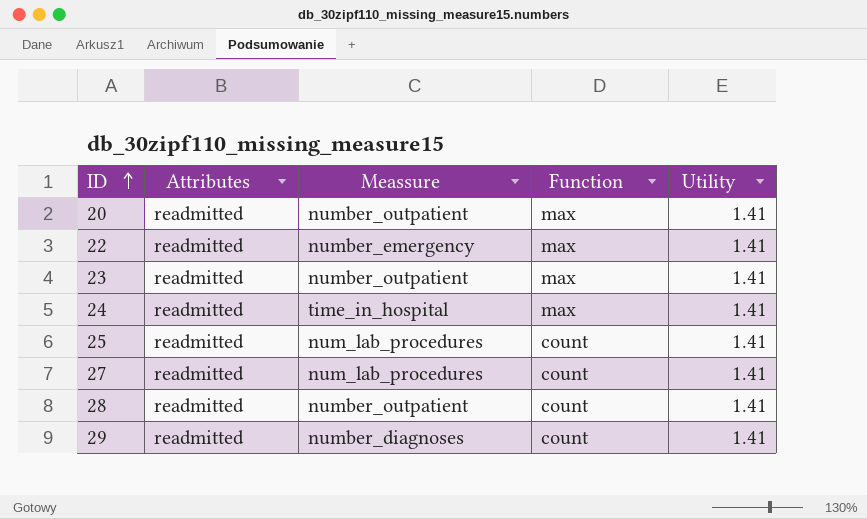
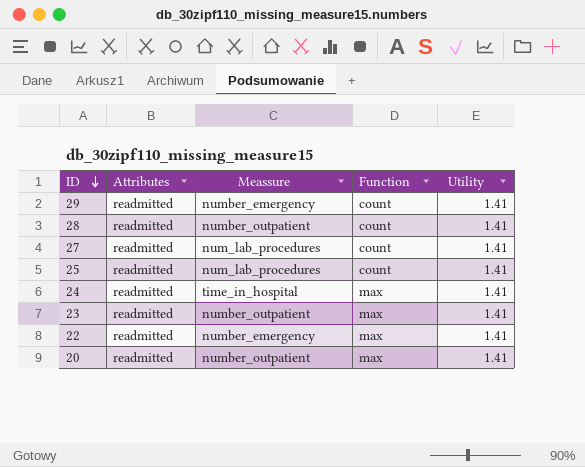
row order: ID ascending -> ID descending
29 | Meassure: number_diagnoses -> number_emergency

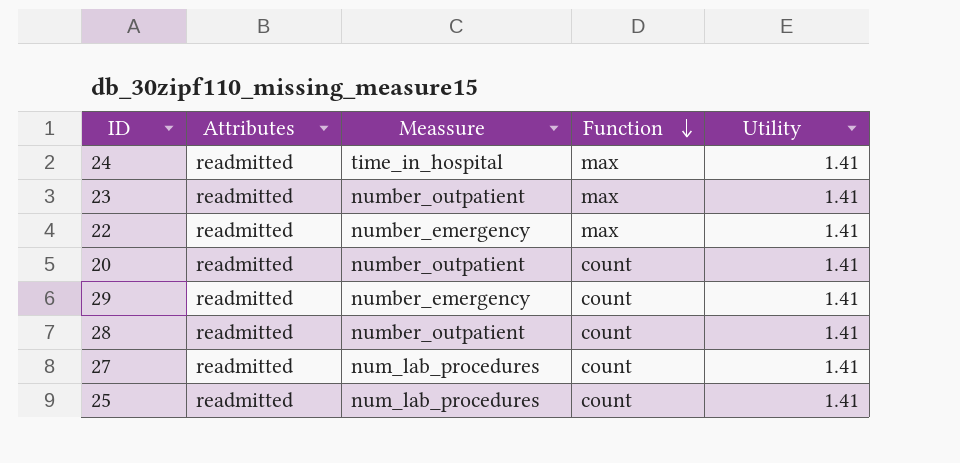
row order: ID descending -> Function descending
20 | Function: max -> count

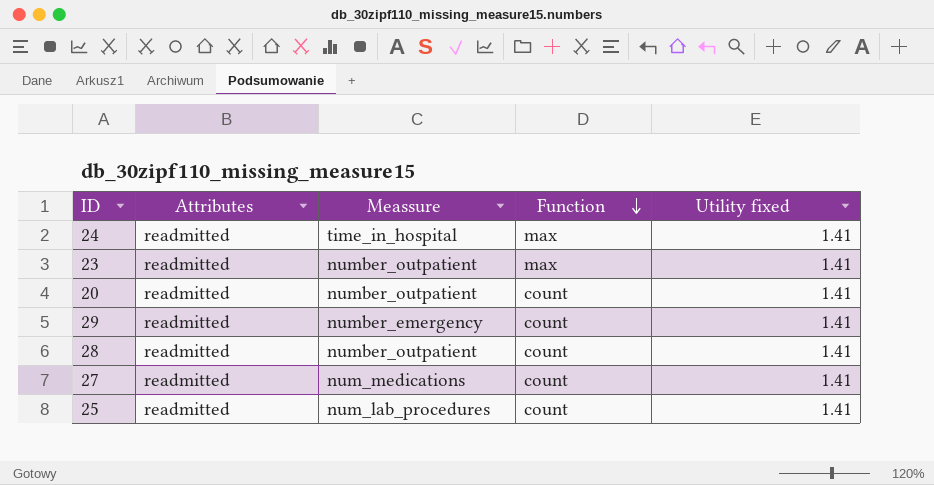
column name: Utility -> Utility fixed
row 22: readmitted | number_emergency | max | 1.41 -> none
27 | Meassure: num_lab_procedures -> num_medications

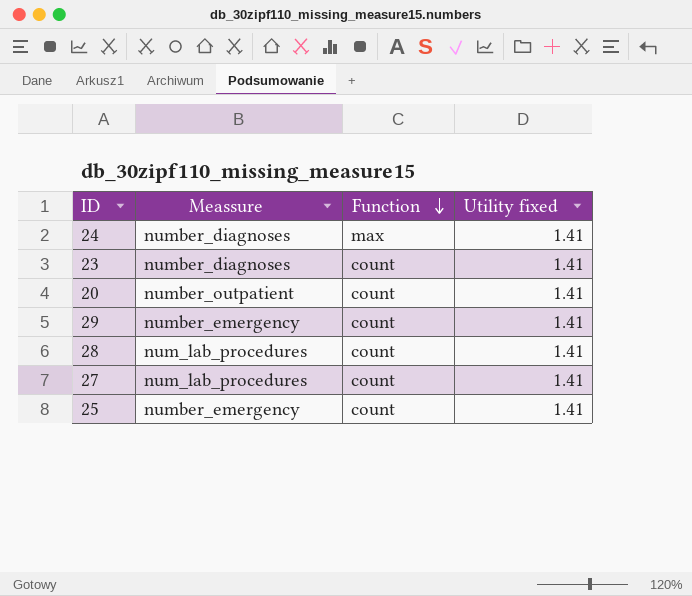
column Attributes | position: 2 -> none
24 | Meassure: time_in_hospital -> number_diagnoses
23 | Meassure: number_outpatient -> number_diagnoses
23 | Function: max -> count
28 | Meassure: number_outpatient -> num_lab_procedures
27 | Meassure: num_medications -> num_lab_procedures
25 | Meassure: num_lab_procedures -> number_emergency

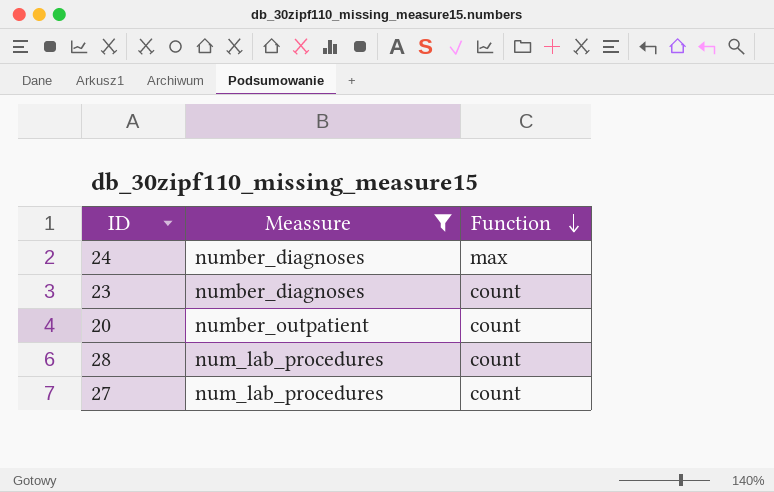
filter: none -> Meassure != number_emergency
column Utility fixed | position: 4 -> none

